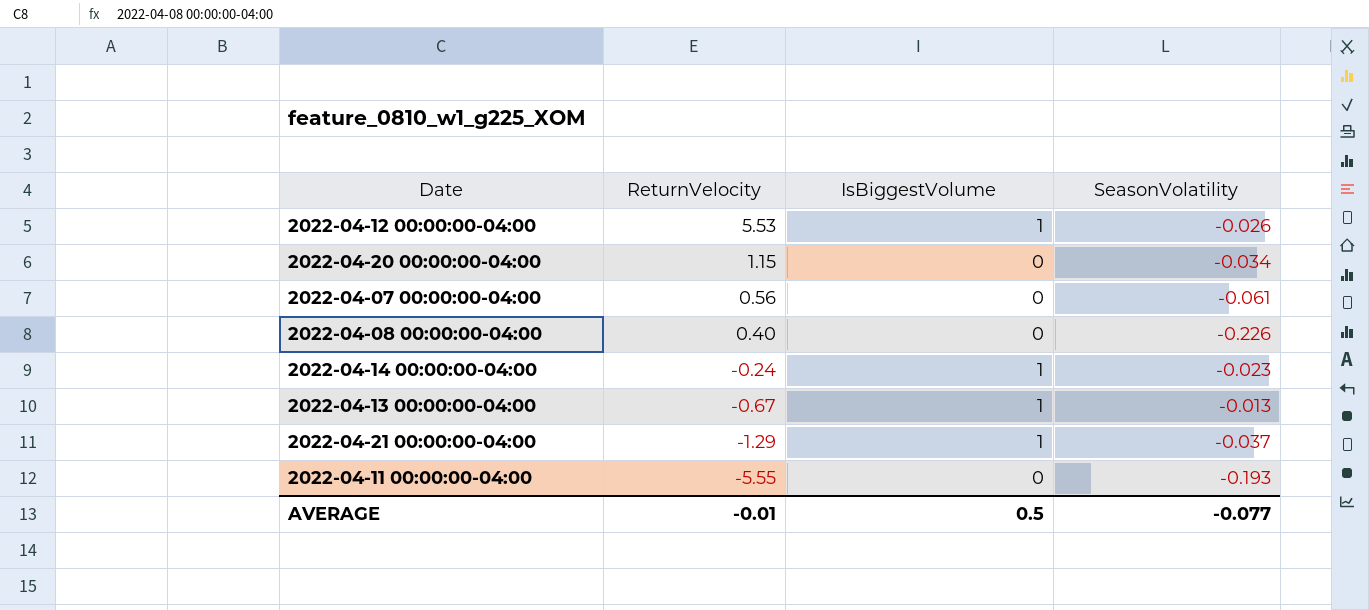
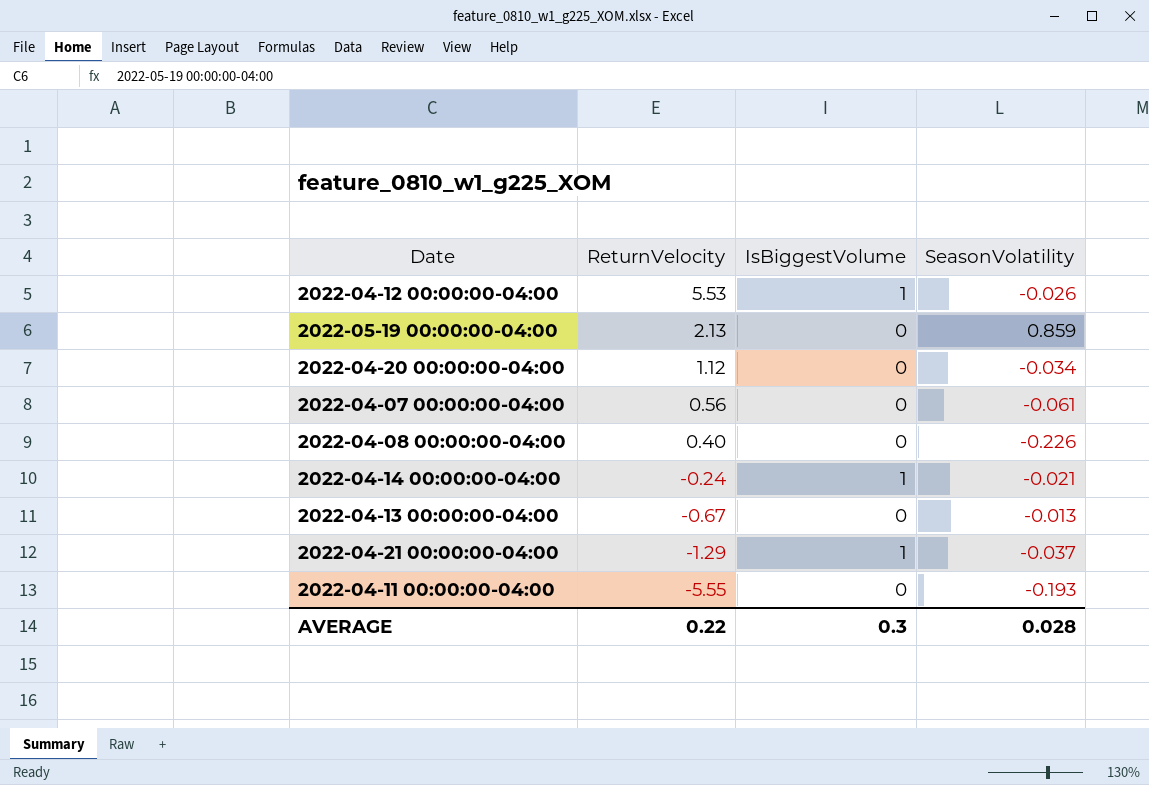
row 2022-05-19 00:00:00-04:00: none -> 2.13 | 0 | 0.859
2022-04-20 00:00:00-04:00 | ReturnVelocity: 1.15 -> 1.12
2022-04-14 00:00:00-04:00 | SeasonVolatility: -0.023 -> -0.021
2022-04-13 00:00:00-04:00 | IsBiggestVolume: 1 -> 0
AVERAGE | ReturnVelocity: -0.01 -> 0.22
AVERAGE | IsBiggestVolume: 0.5 -> 0.3
AVERAGE | SeasonVolatility: -0.077 -> 0.028

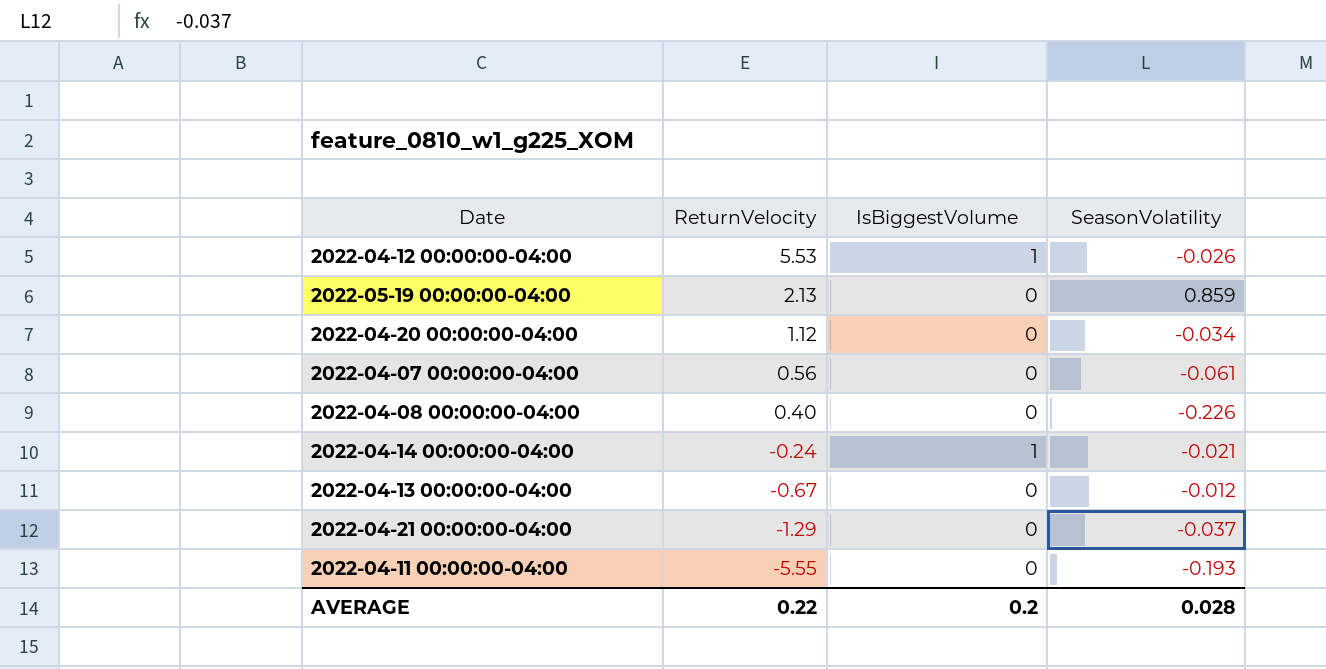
2022-04-13 00:00:00-04:00 | SeasonVolatility: -0.013 -> -0.012
2022-04-21 00:00:00-04:00 | IsBiggestVolume: 1 -> 0
AVERAGE | IsBiggestVolume: 0.3 -> 0.2

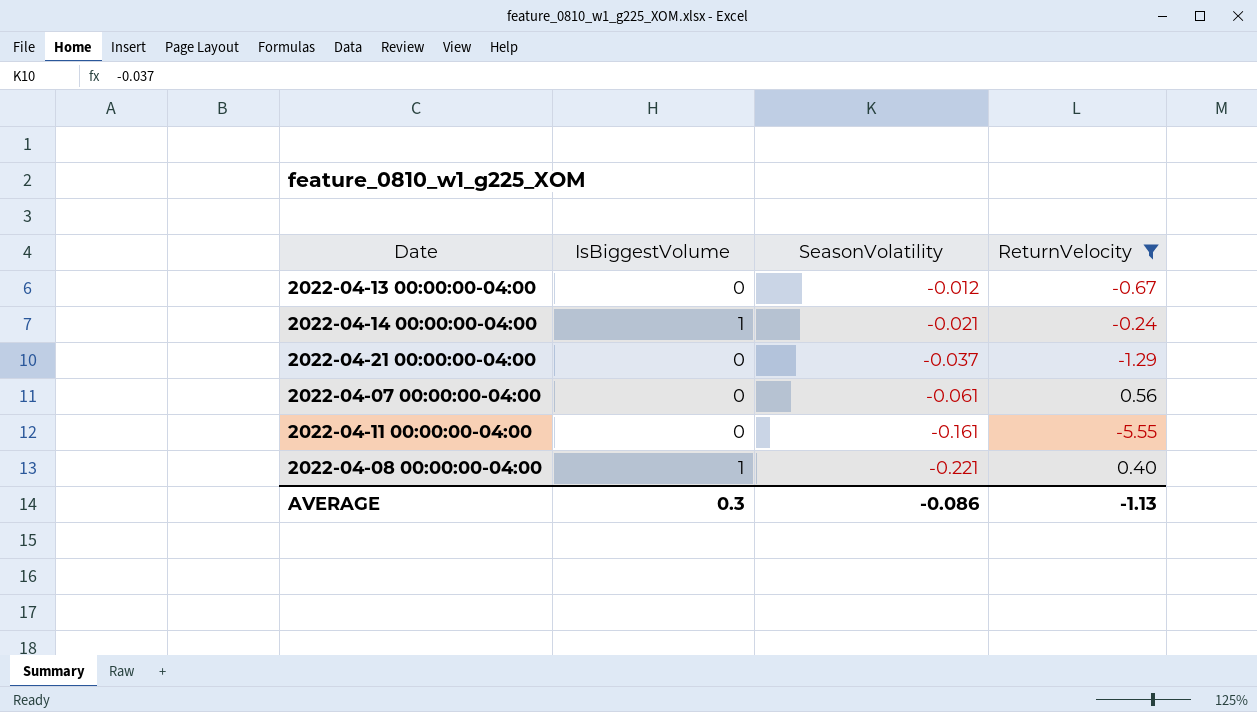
filter: none -> ReturnVelocity <= 0.56
row order: ReturnVelocity descending -> SeasonVolatility descending
column ReturnVelocity | position: 2 -> 4
2022-04-11 00:00:00-04:00 | SeasonVolatility: -0.193 -> -0.161
2022-04-08 00:00:00-04:00 | IsBiggestVolume: 0 -> 1
2022-04-08 00:00:00-04:00 | SeasonVolatility: -0.226 -> -0.221
AVERAGE | IsBiggestVolume: 0.2 -> 0.3
AVERAGE | SeasonVolatility: 0.028 -> -0.086
AVERAGE | ReturnVelocity: 0.22 -> -1.13

